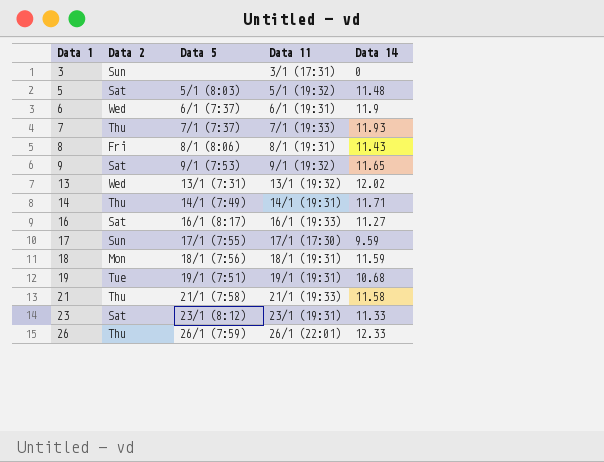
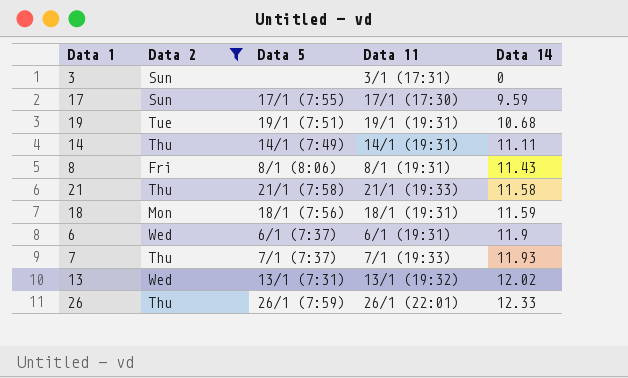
filter: none -> Data 2 != Sat
row order: Data 1 ascending -> Data 14 ascending
14 | Data 14: 11.71 -> 11.11

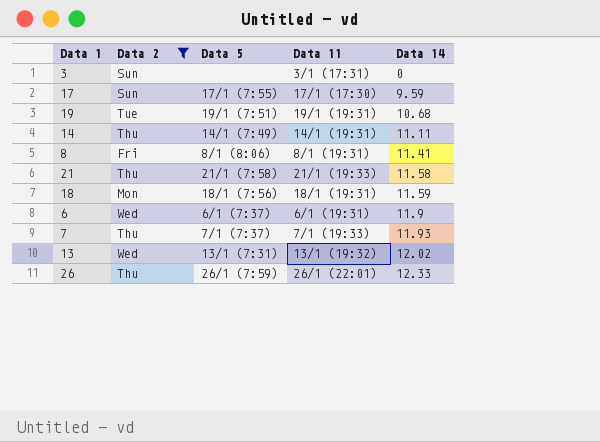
8 | Data 14: 11.43 -> 11.41

